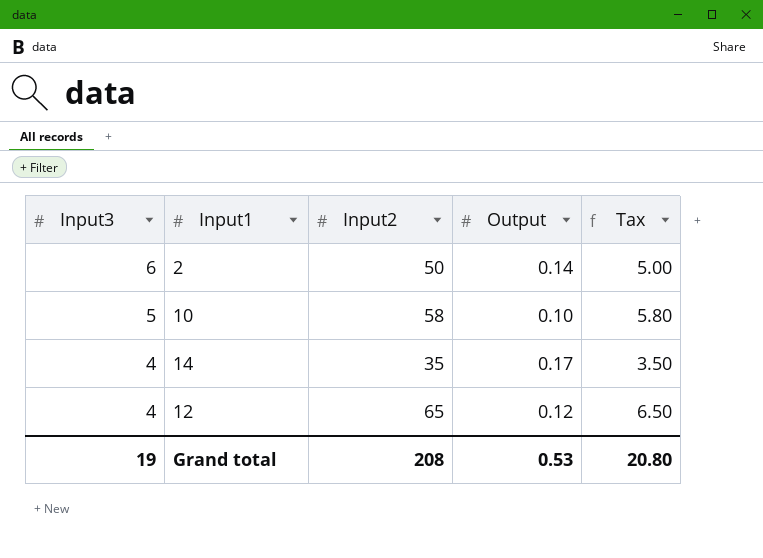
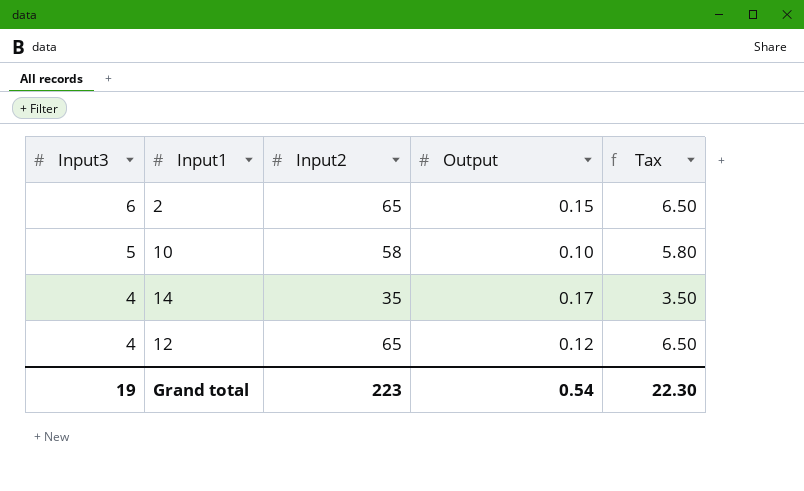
2 | Input2: 50 -> 65
2 | Output: 0.14 -> 0.15
2 | Tax: 5.00 -> 6.50
Grand total | Input2: 208 -> 223
Grand total | Output: 0.53 -> 0.54
Grand total | Tax: 20.80 -> 22.30

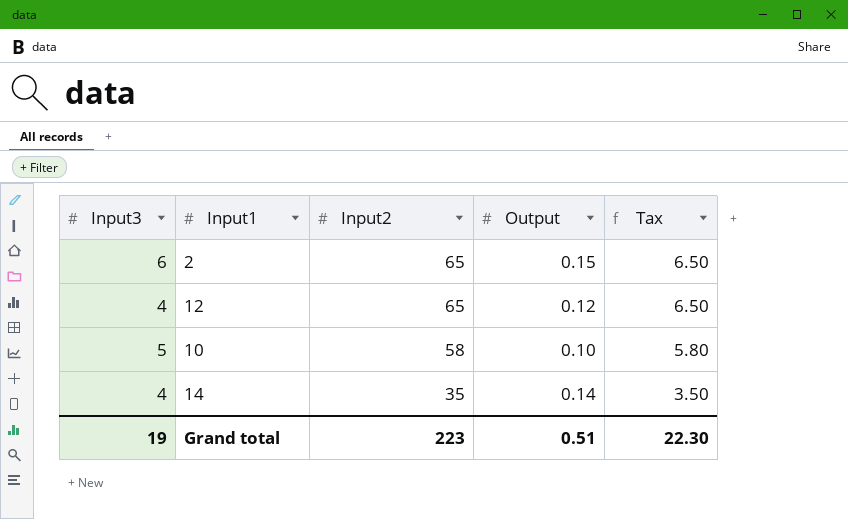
row order: Input3 descending -> Input2 descending
14 | Output: 0.17 -> 0.14
Grand total | Output: 0.54 -> 0.51

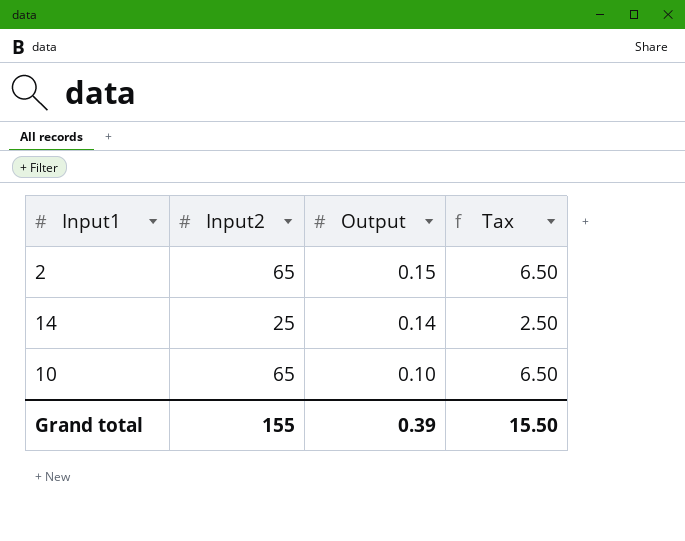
row order: Input2 descending -> Output descending
column Input3 | position: 1 -> none
row 12: 4 | 65 | 0.12 | 6.50 -> none
14 | Input2: 35 -> 25
14 | Tax: 3.50 -> 2.50
10 | Input2: 58 -> 65
10 | Tax: 5.80 -> 6.50
Grand total | Input2: 223 -> 155
Grand total | Output: 0.51 -> 0.39
Grand total | Tax: 22.30 -> 15.50

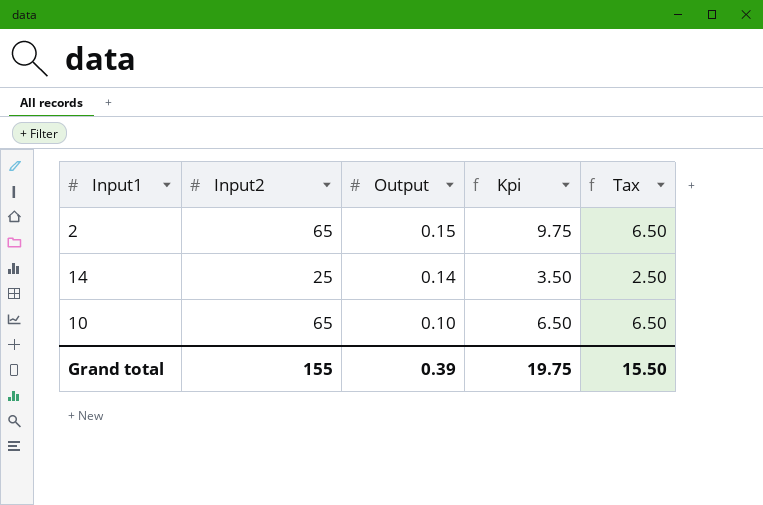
column Kpi | formula: none -> [Input2] * [Output]

